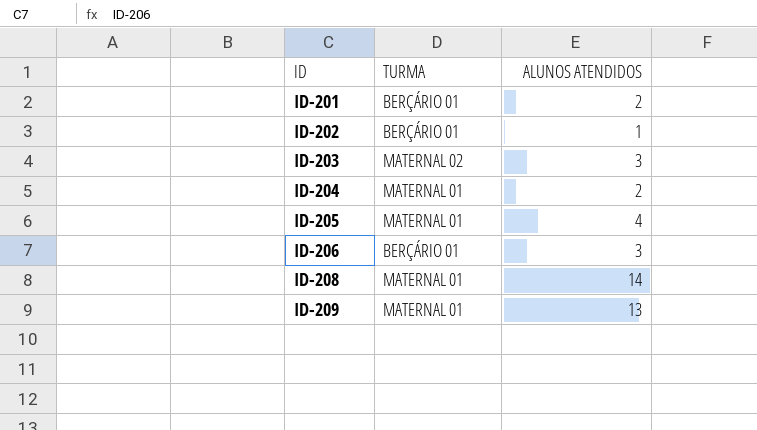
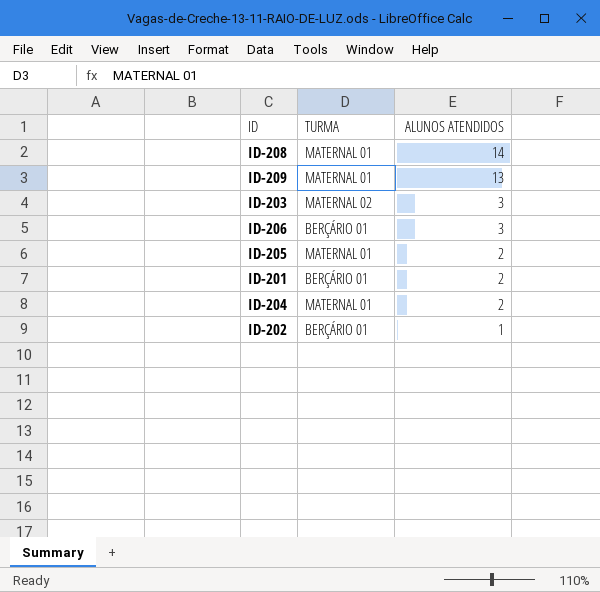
row order: ID ascending -> ALUNOS ATENDIDOS descending
ID-205 | ALUNOS ATENDIDOS: 4 -> 2

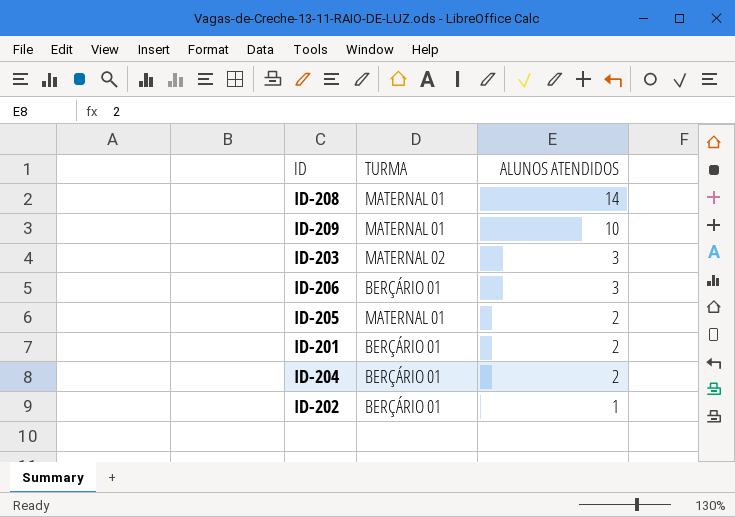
ID-209 | ALUNOS ATENDIDOS: 13 -> 10
ID-204 | TURMA: MATERNAL 01 -> BERÇÁRIO 01

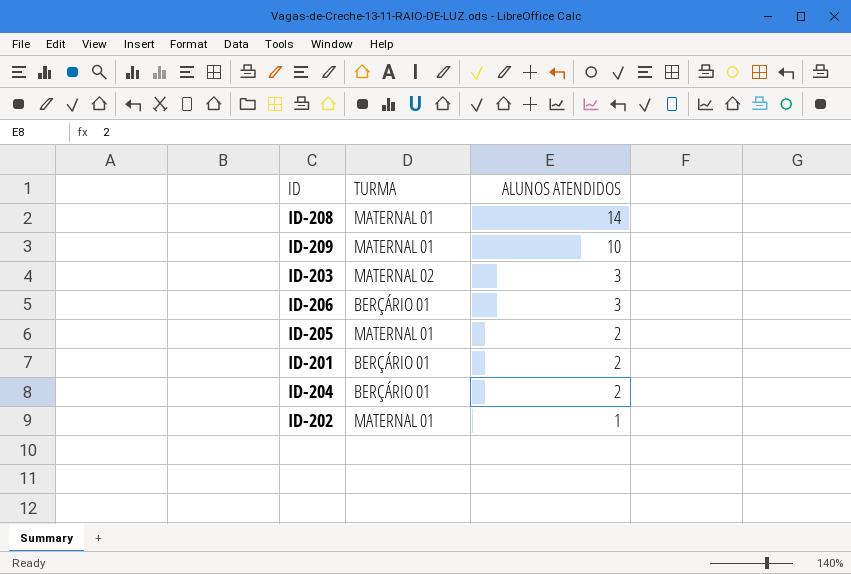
ID-202 | TURMA: BERÇÁRIO 01 -> MATERNAL 01

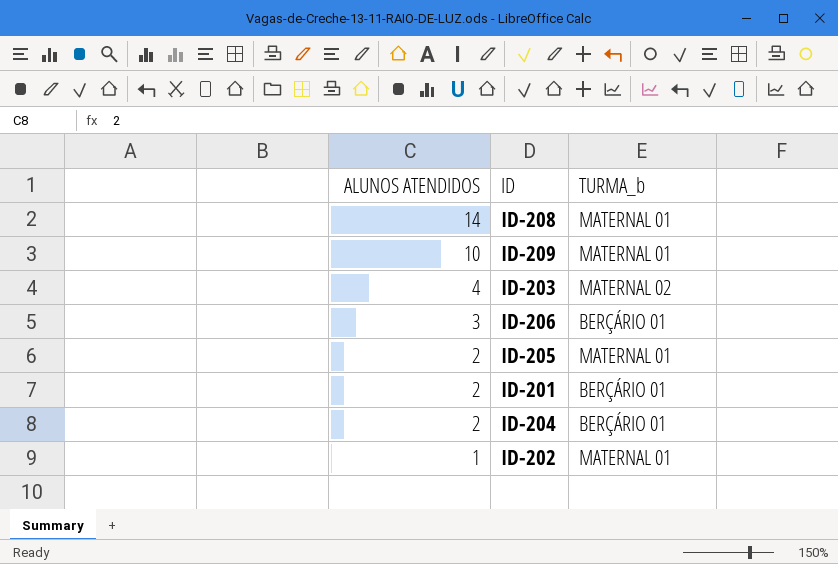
column ALUNOS ATENDIDOS | position: 3 -> 1
column name: TURMA -> TURMA_b
ID-203 | ALUNOS ATENDIDOS: 3 -> 4

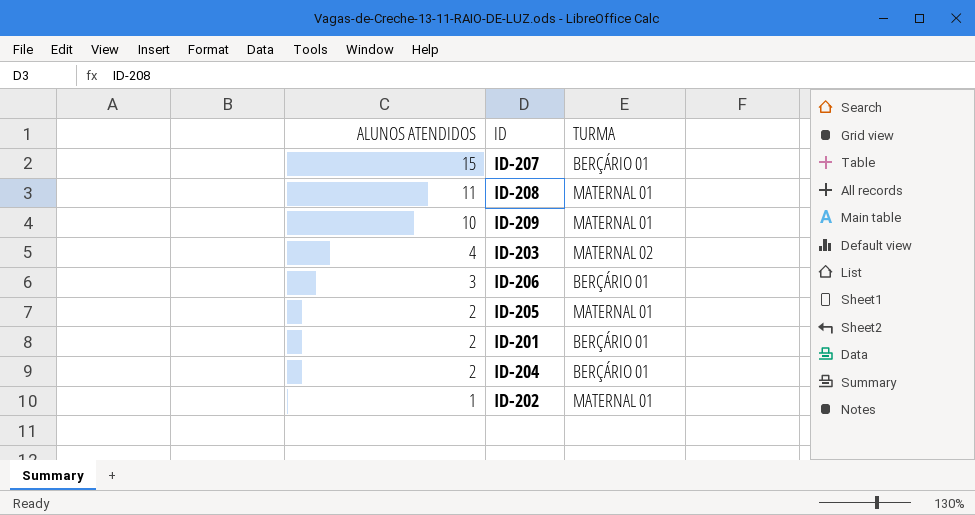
column name: TURMA_b -> TURMA
row ID-207: none -> 15 | BERÇÁRIO 01
ID-208 | ALUNOS ATENDIDOS: 14 -> 11

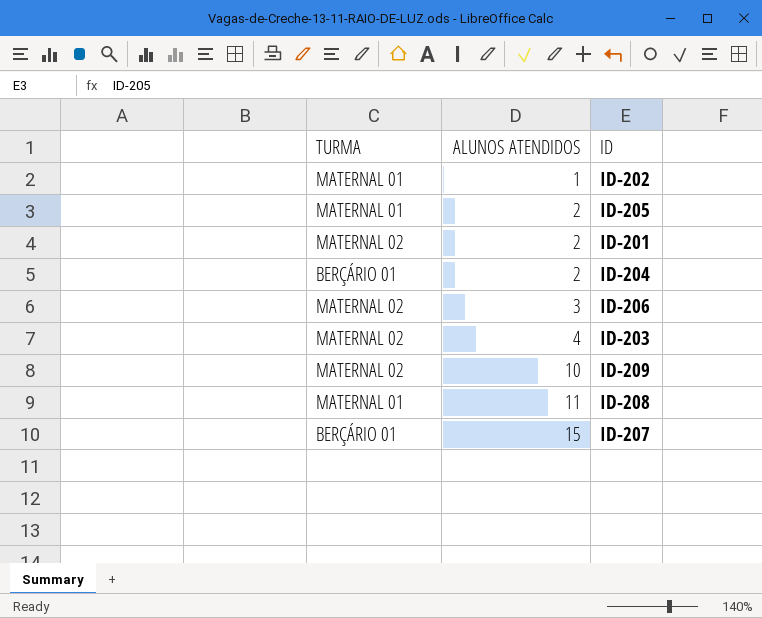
row order: ALUNOS ATENDIDOS descending -> ALUNOS ATENDIDOS ascending
column TURMA | position: 3 -> 1
ID-201 | TURMA: BERÇÁRIO 01 -> MATERNAL 02
ID-206 | TURMA: BERÇÁRIO 01 -> MATERNAL 02
ID-209 | TURMA: MATERNAL 01 -> MATERNAL 02

